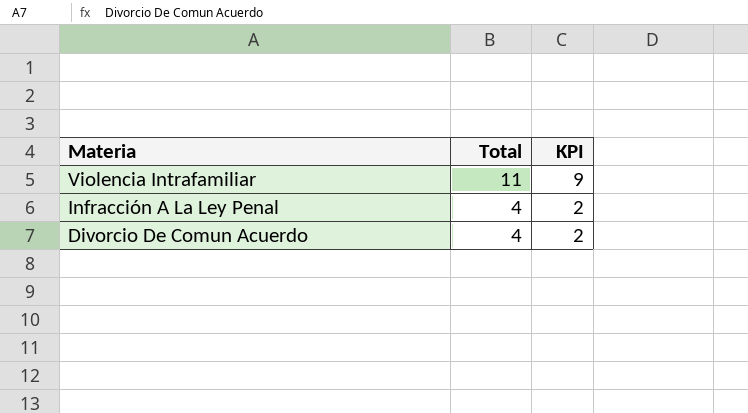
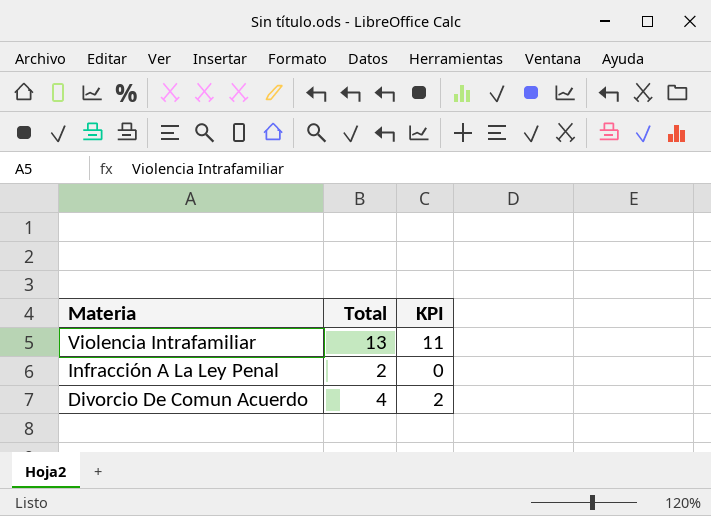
Violencia Intrafamiliar | Total: 11 -> 13
Violencia Intrafamiliar | KPI: 9 -> 11
Infracción A La Ley Penal | Total: 4 -> 2
Infracción A La Ley Penal | KPI: 2 -> 0

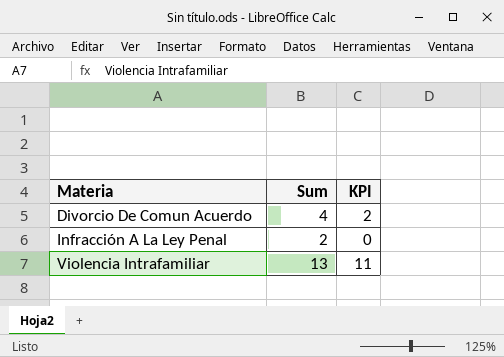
row order: Materia descending -> Materia ascending
column name: Total -> Sum

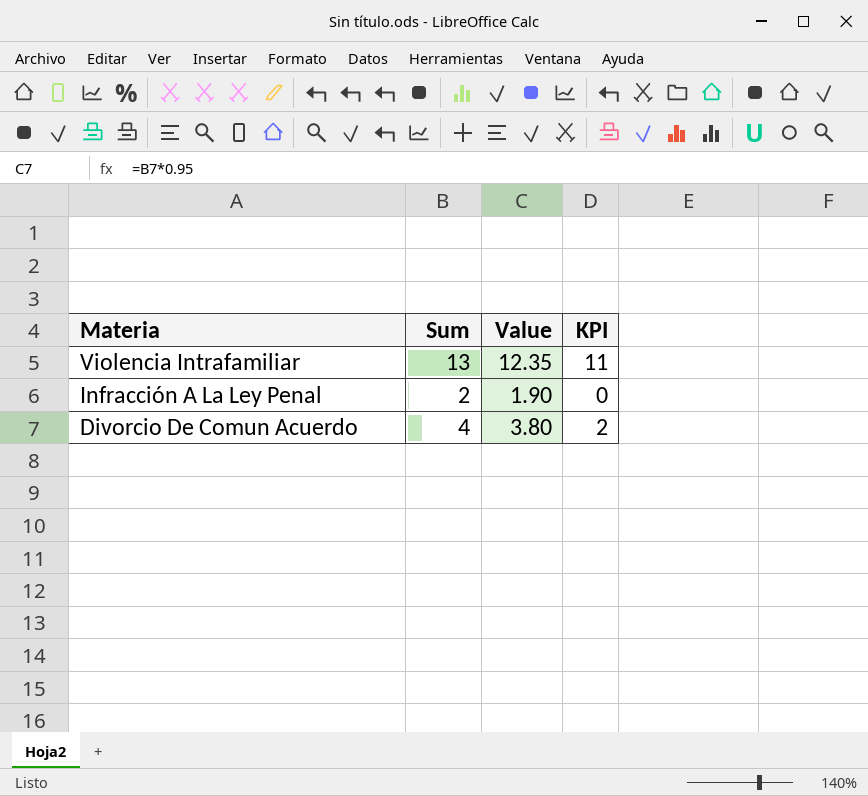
row order: Materia ascending -> Materia descending
column Value | formula: none -> [Sum] * 0.95

